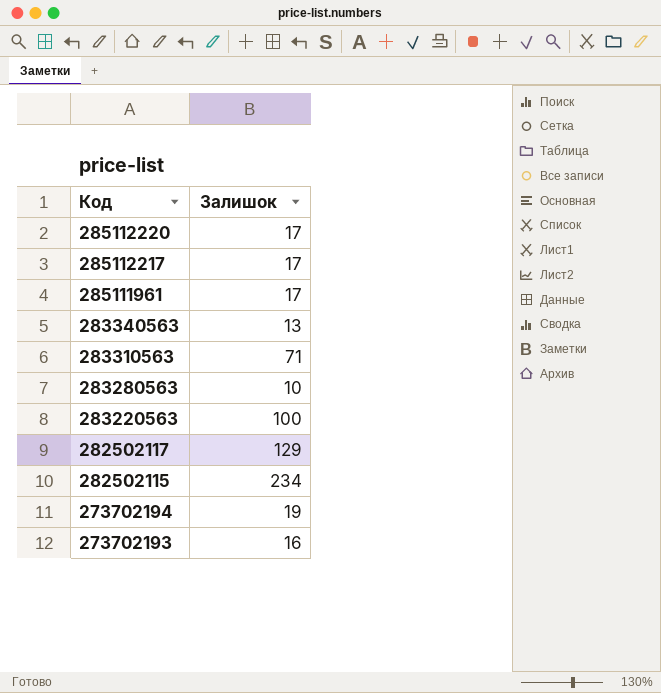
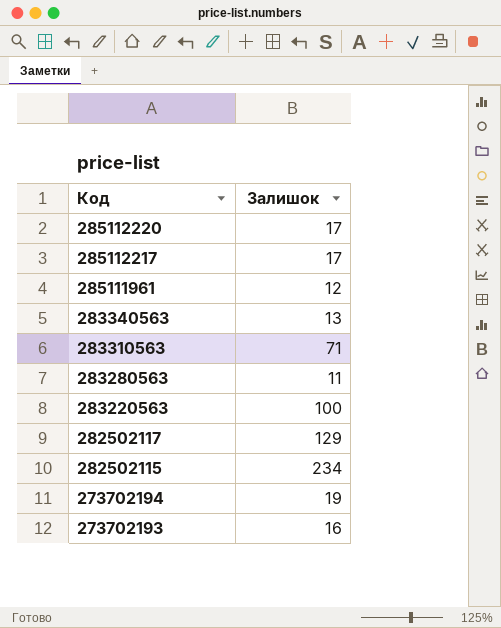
285111961 | Залишок: 17 -> 12
283280563 | Залишок: 10 -> 11

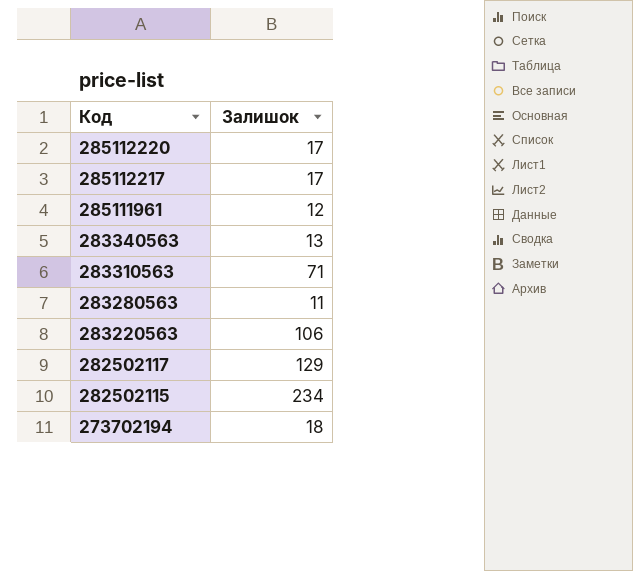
row 273702193: 16 -> none
283220563 | Залишок: 100 -> 106
273702194 | Залишок: 19 -> 18

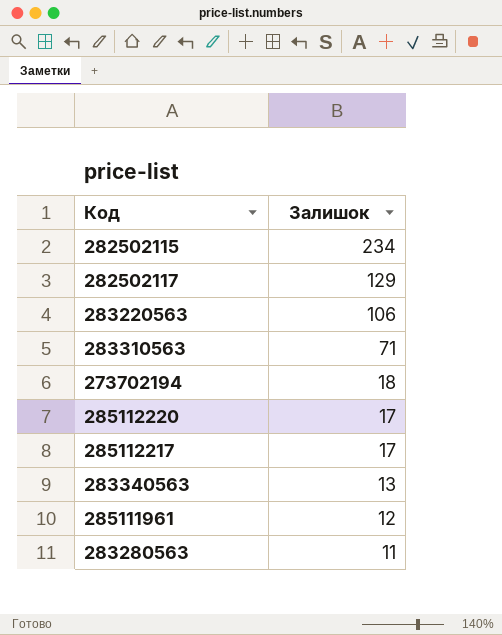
row order: Код descending -> Залишок descending

